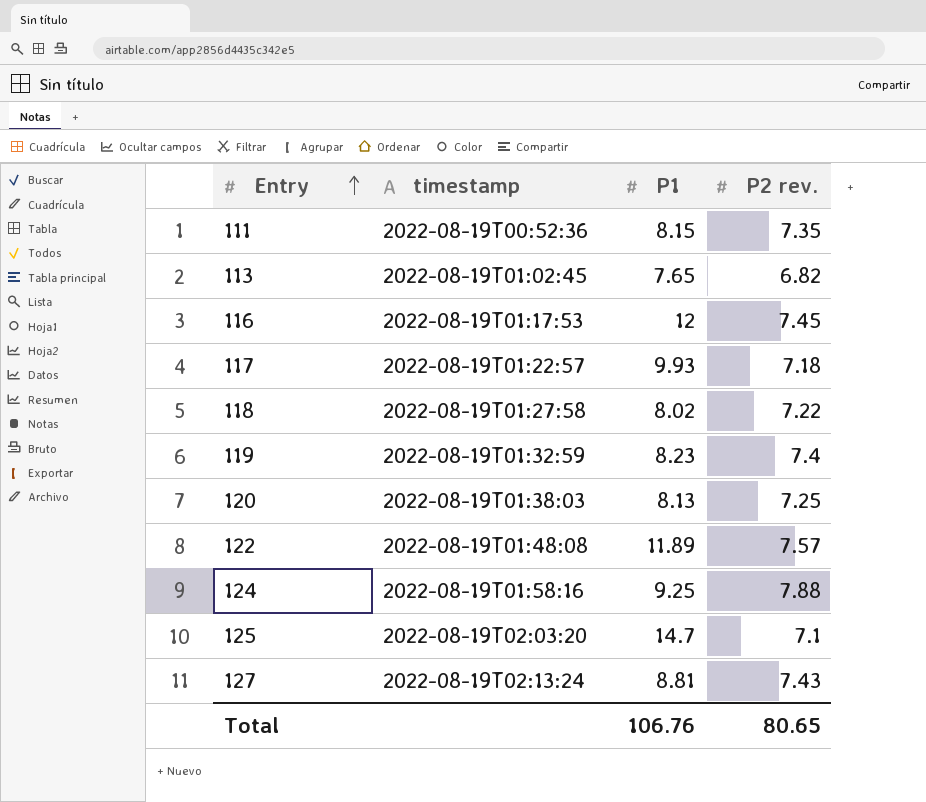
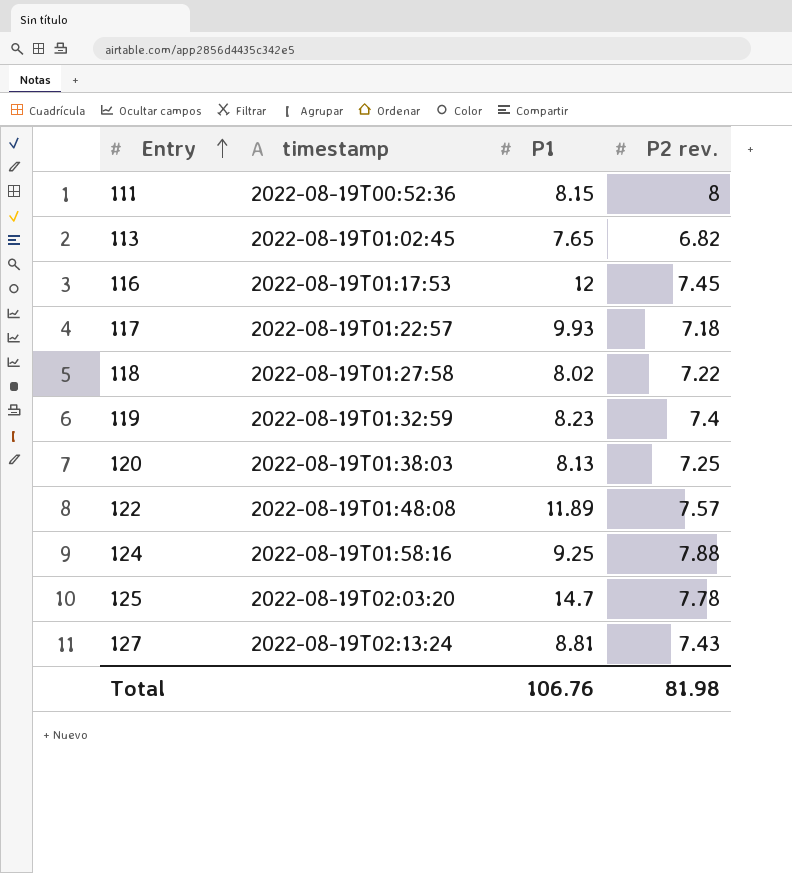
111 | P2 rev.: 7.35 -> 8
125 | P2 rev.: 7.1 -> 7.78
Total | P2 rev.: 80.65 -> 81.98

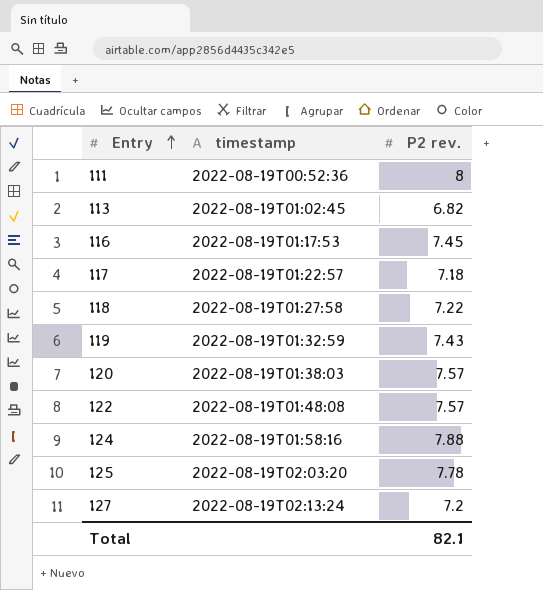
column P1 | position: 3 -> none
119 | P2 rev.: 7.4 -> 7.43
120 | P2 rev.: 7.25 -> 7.57
127 | P2 rev.: 7.43 -> 7.2
Total | P2 rev.: 81.98 -> 82.1

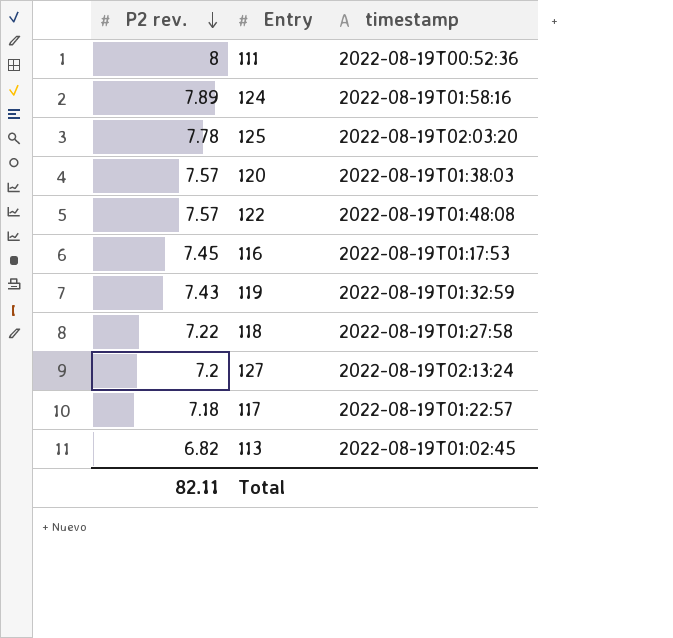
row order: Entry ascending -> P2 rev. descending
column P2 rev. | position: 3 -> 1
124 | P2 rev.: 7.88 -> 7.89
Total | P2 rev.: 82.1 -> 82.11

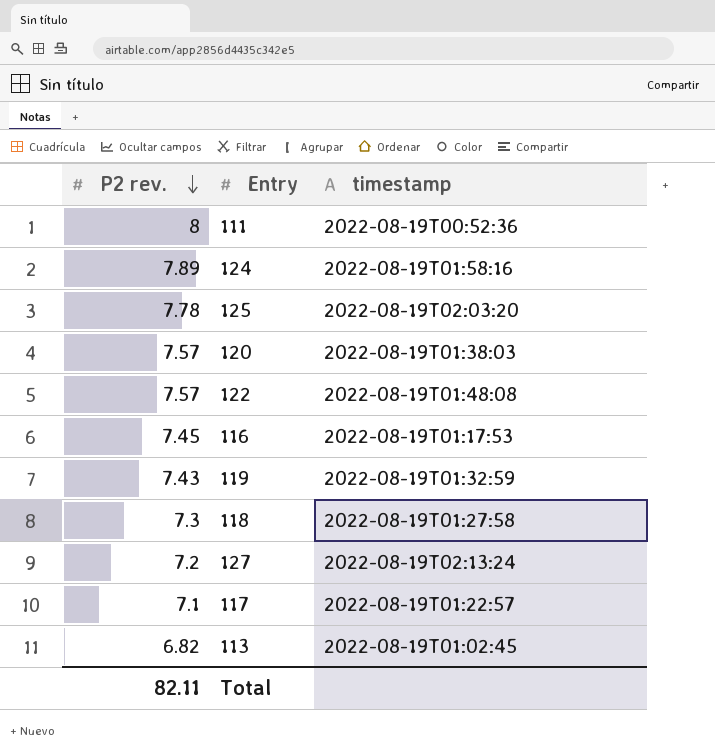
118 | P2 rev.: 7.22 -> 7.3
117 | P2 rev.: 7.18 -> 7.1

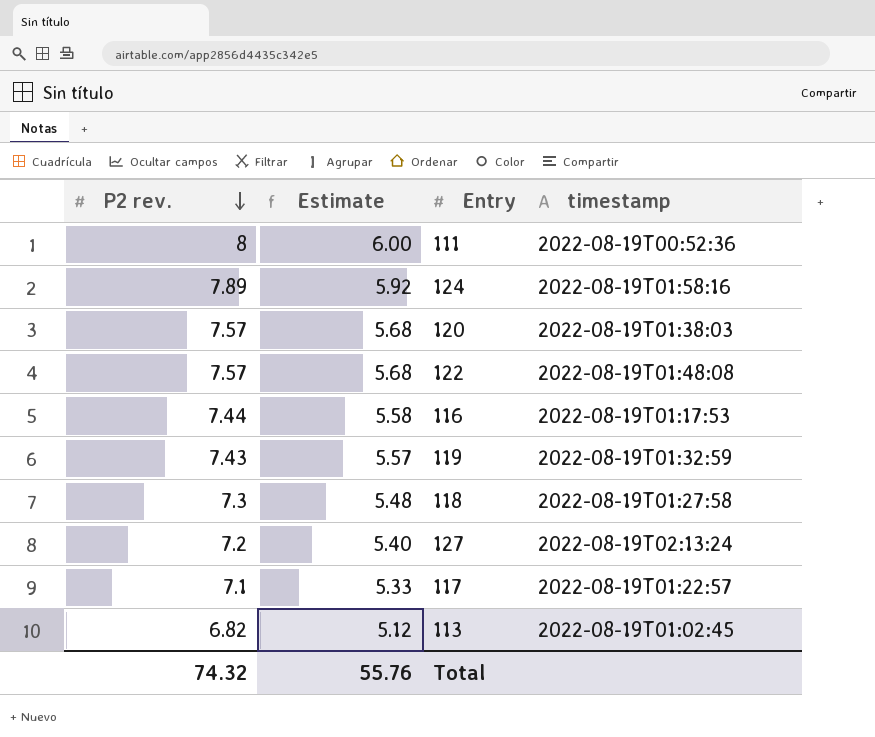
column Estimate | formula: none -> [P2 rev.] * 0.75
row 125: 7.78 | 2022-08-19T02:03:20 -> none
116 | P2 rev.: 7.45 -> 7.44
Total | P2 rev.: 82.11 -> 74.32

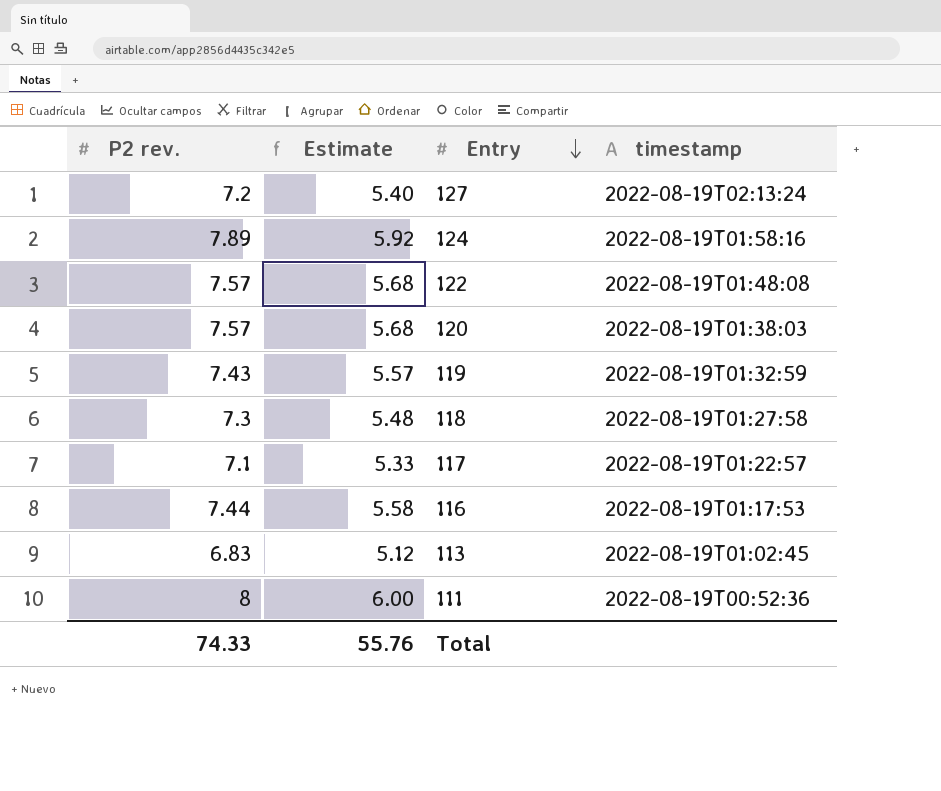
row order: P2 rev. descending -> Entry descending
113 | P2 rev.: 6.82 -> 6.83
Total | P2 rev.: 74.32 -> 74.33

